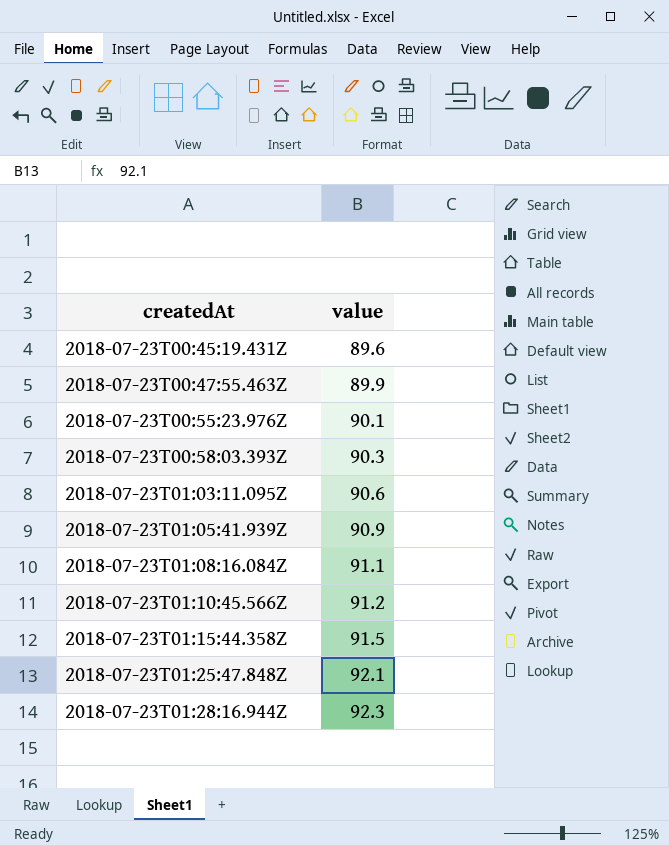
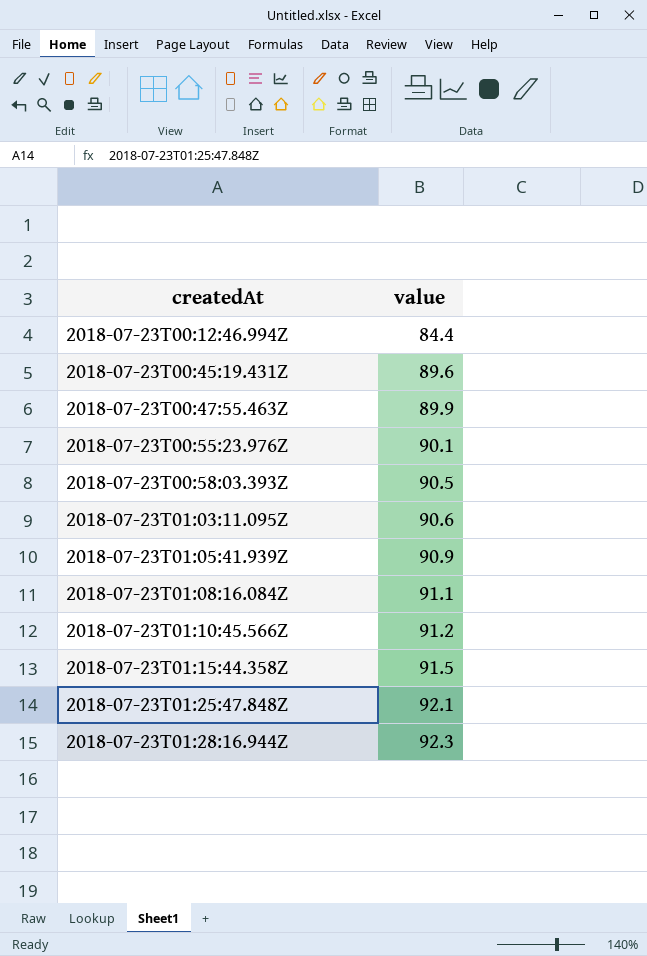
row 2018-07-23T00:12:46.994Z: none -> 84.4
2018-07-23T00:58:03.393Z | value: 90.3 -> 90.5

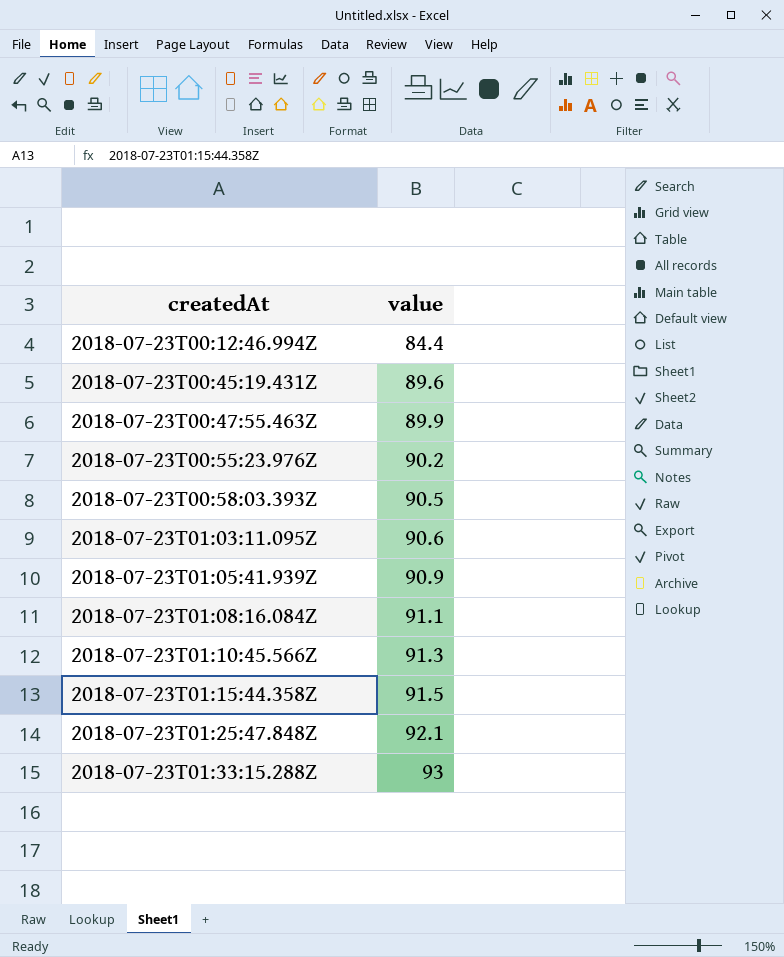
row 2018-07-23T01:28:16.944Z: 92.3 -> none
2018-07-23T00:55:23.976Z | value: 90.1 -> 90.2
2018-07-23T01:10:45.566Z | value: 91.2 -> 91.3
row 2018-07-23T01:33:15.288Z: none -> 93

